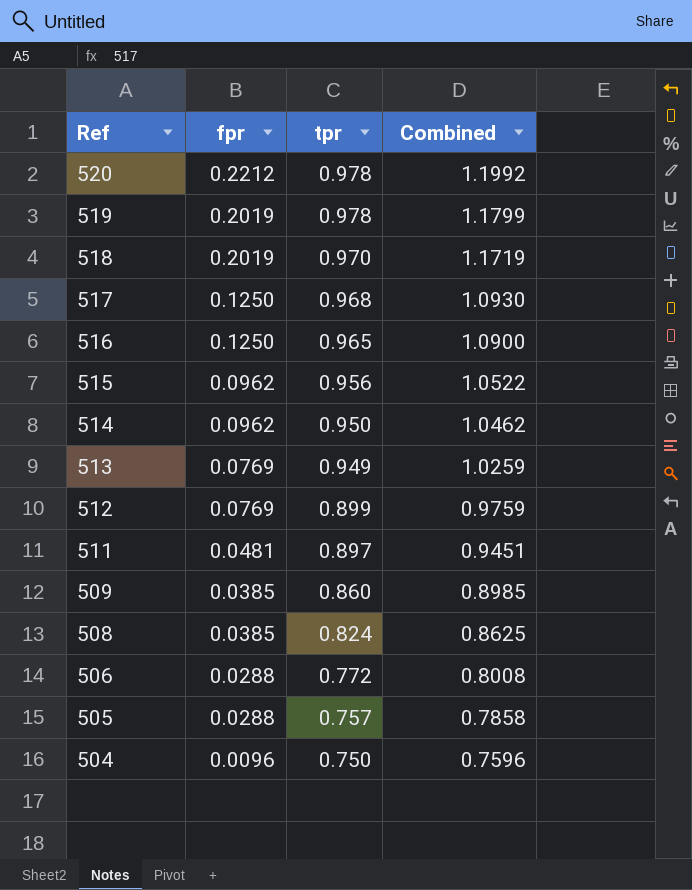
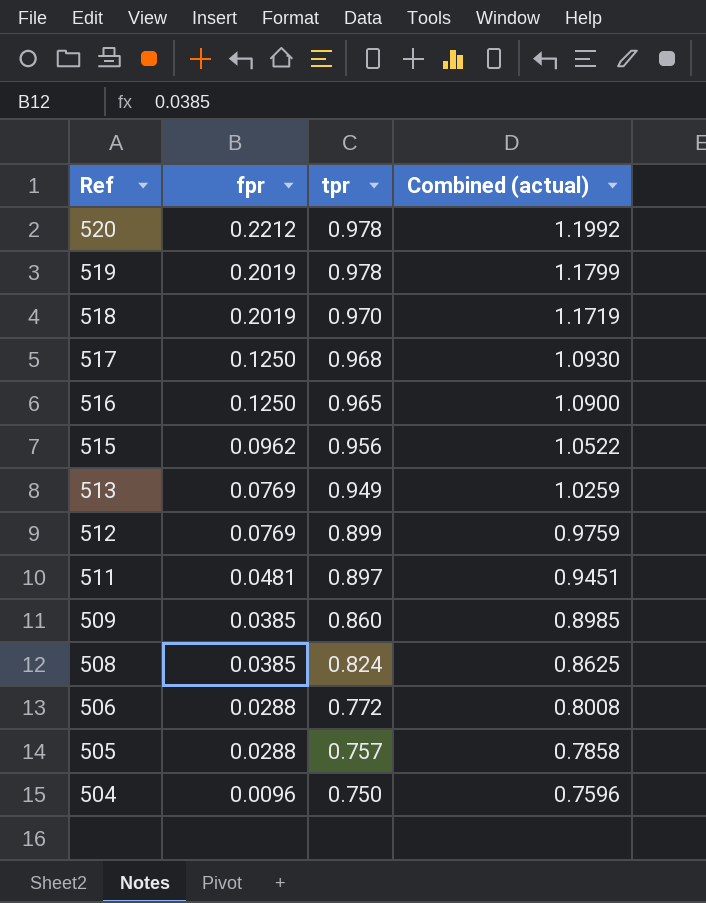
column name: Combined -> Combined (actual)
row 514: 0.0962 | 0.950 | 1.0462 -> none

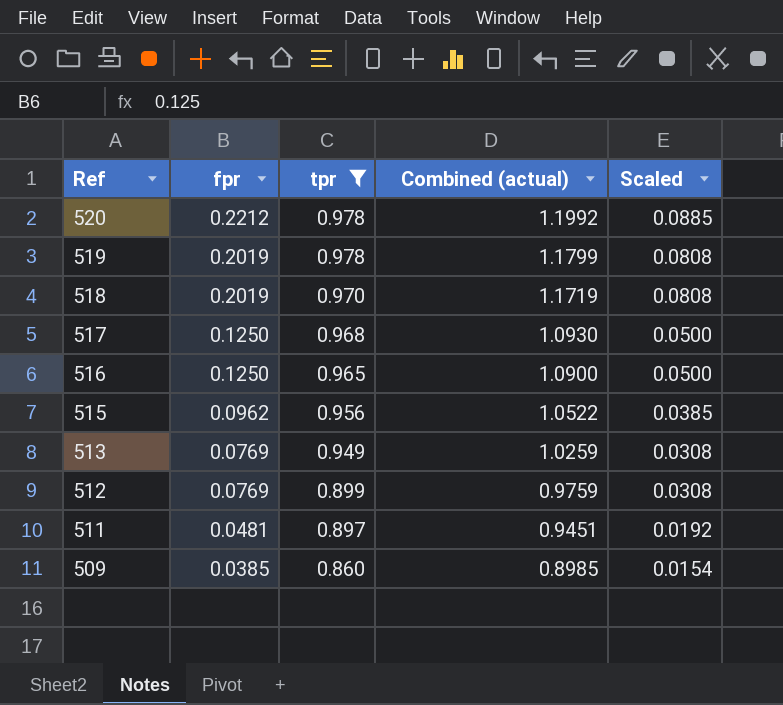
filter: none -> tpr >= 0.860
column Scaled | formula: none -> [fpr] * 0.4

